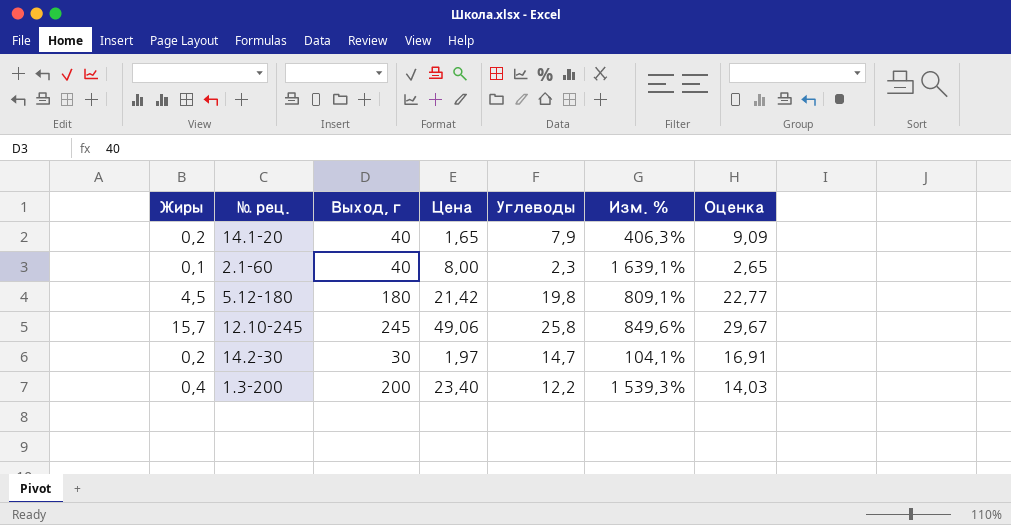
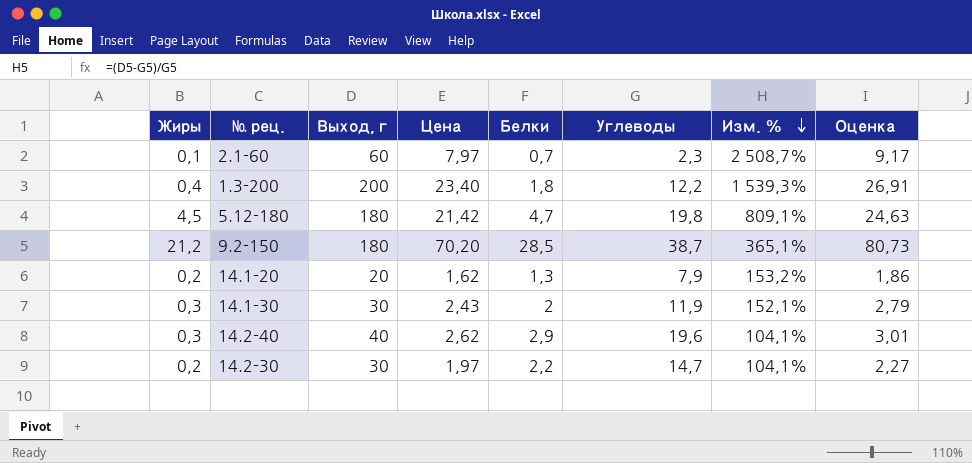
row order: none -> Изм. % descending
column Белки | position: none -> 5
column Оценка | formula: [Углеводы] * 1,15 -> [Цена] * 1,15
row 12.10-245: 15,7 | 245 | 49,06 | 25,8 | 849,6% | 29,67 -> none
2.1-60 | Выход, г: 40 -> 60
2.1-60 | Цена: 8,00 -> 7,97
2.1-60 | Изм. %: 1 639,1% -> 2 508,7%
row 9.2-150: none -> 21,2 | 180 | 70,20 | 28,5 | 38,7 | 365,1% | 80,73
14.1-20 | Выход, г: 40 -> 20
14.1-20 | Цена: 1,65 -> 1,62
14.1-20 | Изм. %: 406,3% -> 153,2%
row 14.1-30: none -> 0,3 | 30 | 2,43 | 2 | 11,9 | 152,1% | 2,79
row 14.2-40: none -> 0,3 | 40 | 2,62 | 2,9 | 19,6 | 104,1% | 3,01

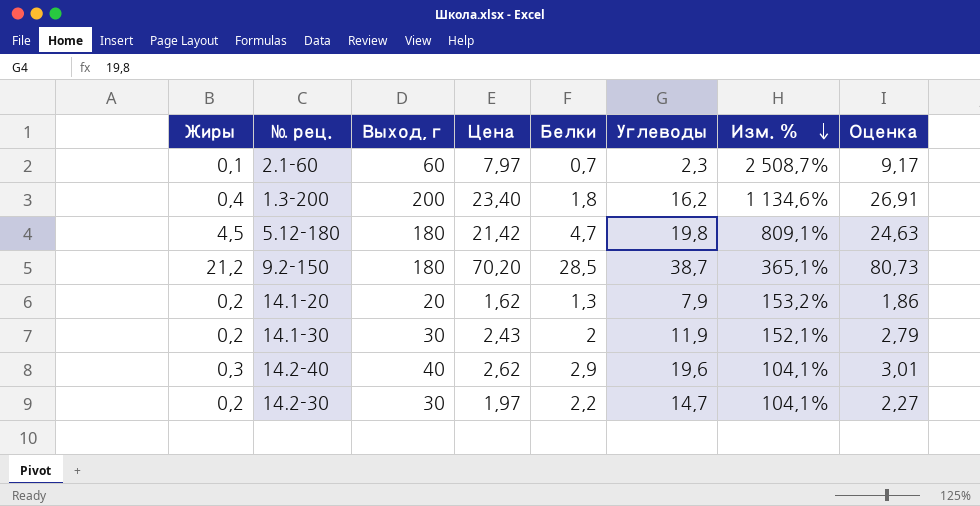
1.3-200 | Углеводы: 12,2 -> 16,2
1.3-200 | Изм. %: 1 539,3% -> 1 134,6%
14.1-30 | Жиры: 0,3 -> 0,2

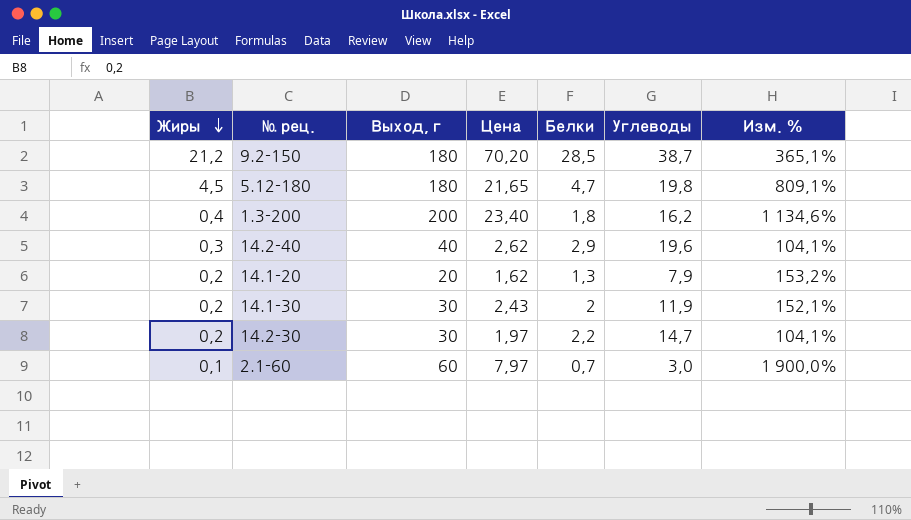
row order: Изм. % descending -> Жиры descending
column Оценка | formula: [Цена] * 1,15 -> none
5.12-180 | Цена: 21,42 -> 21,65
2.1-60 | Углеводы: 2,3 -> 3,0
2.1-60 | Изм. %: 2 508,7% -> 1 900,0%

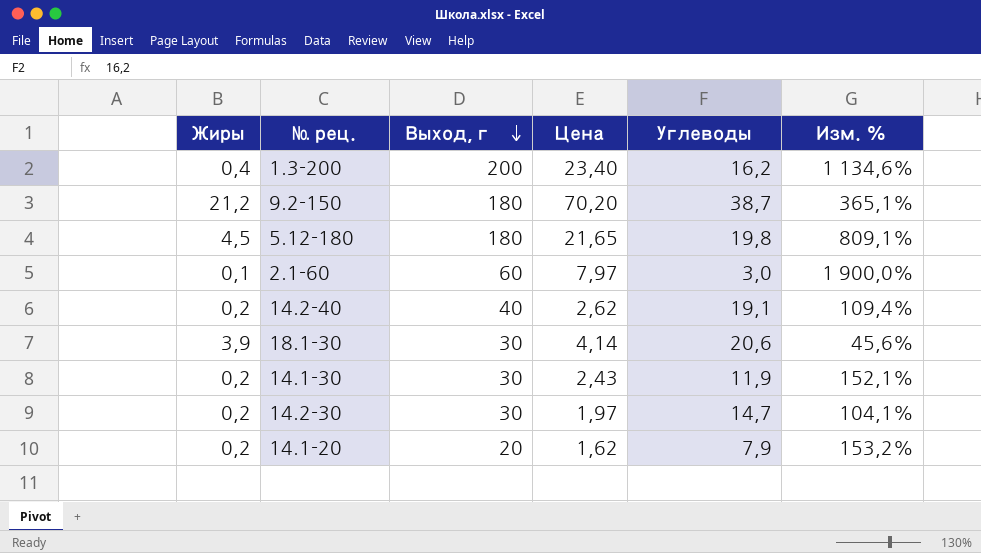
row order: Жиры descending -> Выход, г descending
column Белки | position: 5 -> none
14.2-40 | Жиры: 0,3 -> 0,2
14.2-40 | Углеводы: 19,6 -> 19,1
14.2-40 | Изм. %: 104,1% -> 109,4%
row 18.1-30: none -> 3,9 | 30 | 4,14 | 20,6 | 45,6%

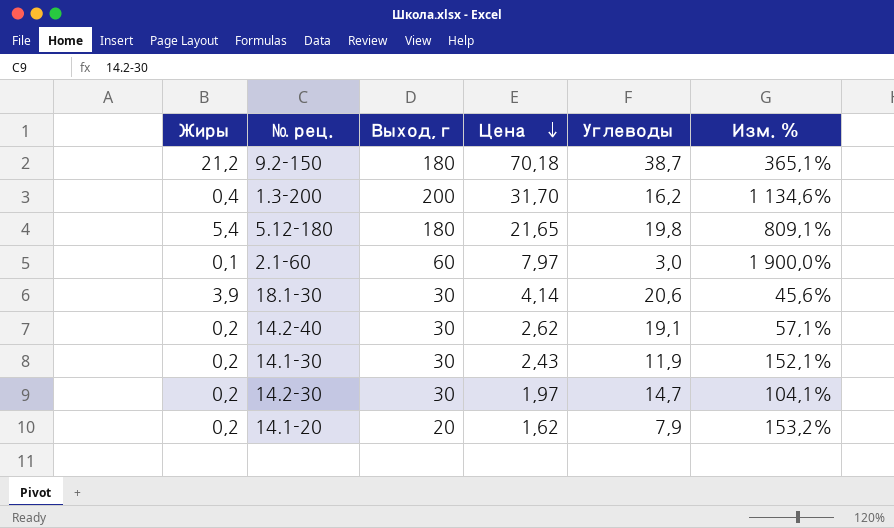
row order: Выход, г descending -> Цена descending
9.2-150 | Цена: 70,20 -> 70,18
1.3-200 | Цена: 23,40 -> 31,70
5.12-180 | Жиры: 4,5 -> 5,4
14.2-40 | Выход, г: 40 -> 30
14.2-40 | Изм. %: 109,4% -> 57,1%

